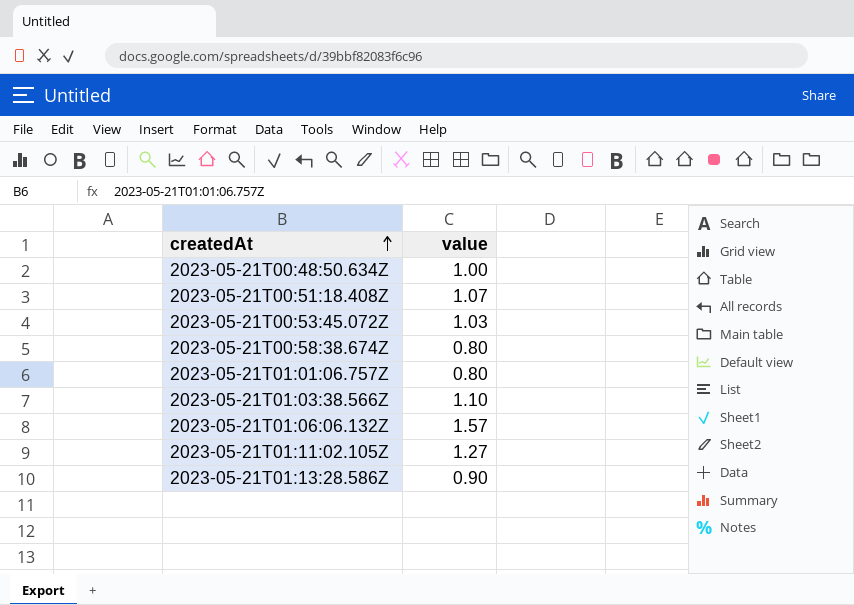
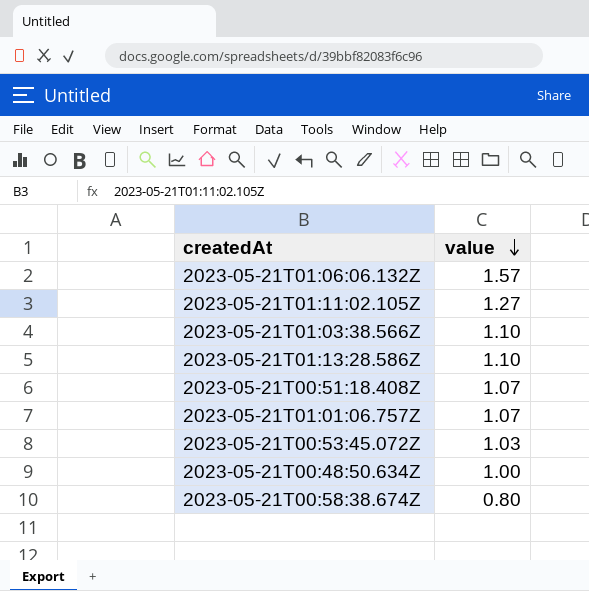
row order: createdAt ascending -> value descending
2023-05-21T01:13:28.586Z | value: 0.90 -> 1.10
2023-05-21T01:01:06.757Z | value: 0.80 -> 1.07

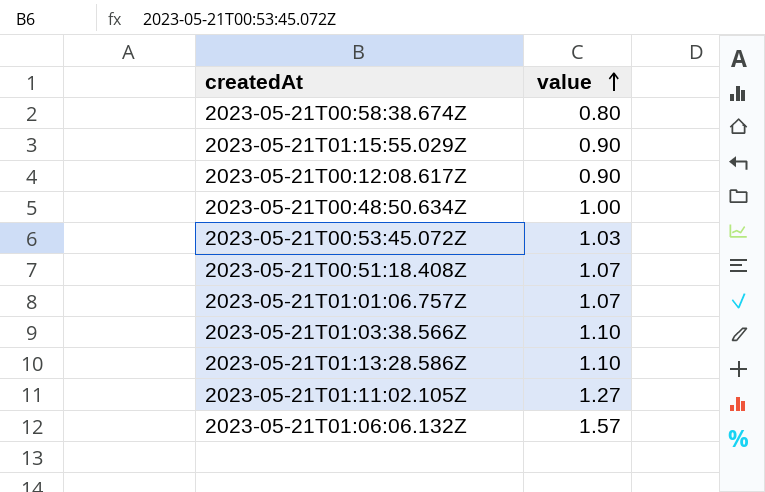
row order: value descending -> value ascending
row 2023-05-21T01:15:55.029Z: none -> 0.90
row 2023-05-21T00:12:08.617Z: none -> 0.90

